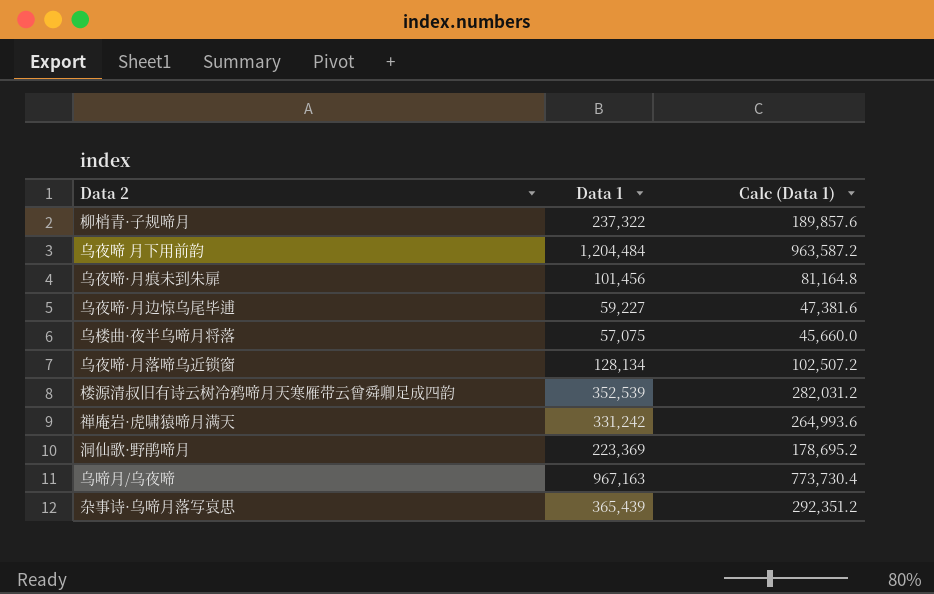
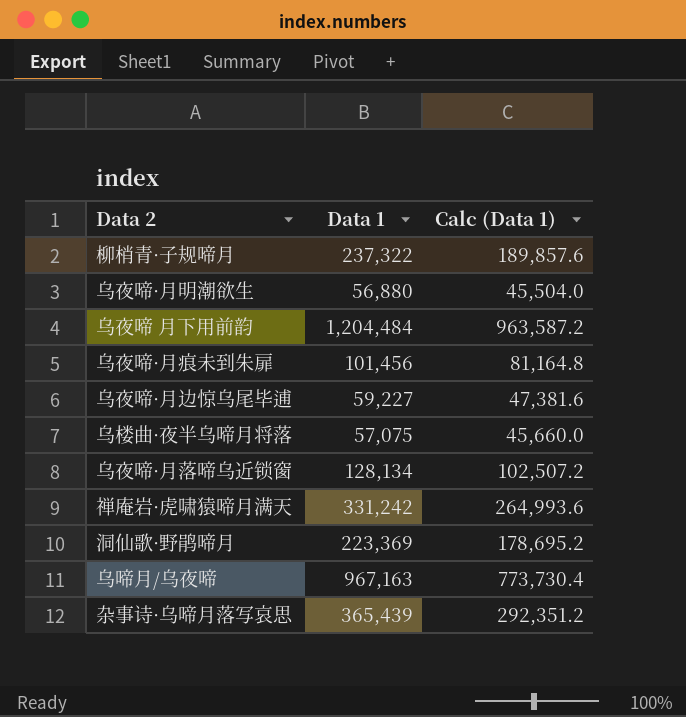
row 楼源清叔旧有诗云树冷鸦啼月天寒雁带云曾舜卿足成四韵: 352,539 | 282,031.2 -> none
row 乌夜啼·月明潮欲生: none -> 56,880 | 45,504.0

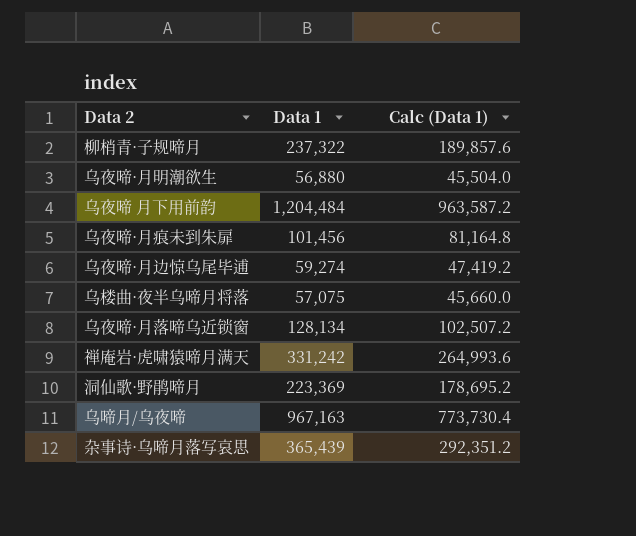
乌夜啼·月边惊乌尾毕逋 | Data 1: 59,227 -> 59,274
乌夜啼·月边惊乌尾毕逋 | Calc (Data 1): 47,381.6 -> 47,419.2

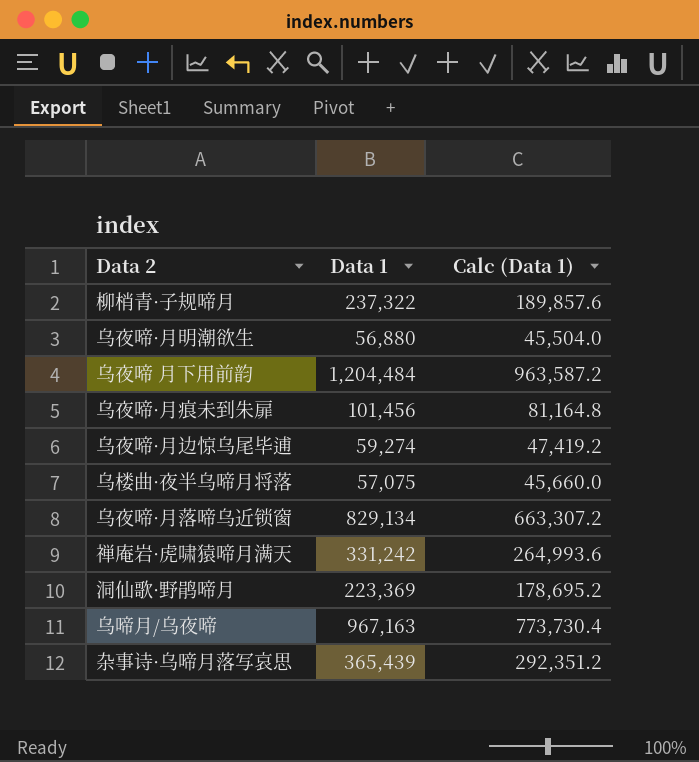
乌夜啼·月落啼乌近锁窗 | Data 1: 128,134 -> 829,134
乌夜啼·月落啼乌近锁窗 | Calc (Data 1): 102,507.2 -> 663,307.2

